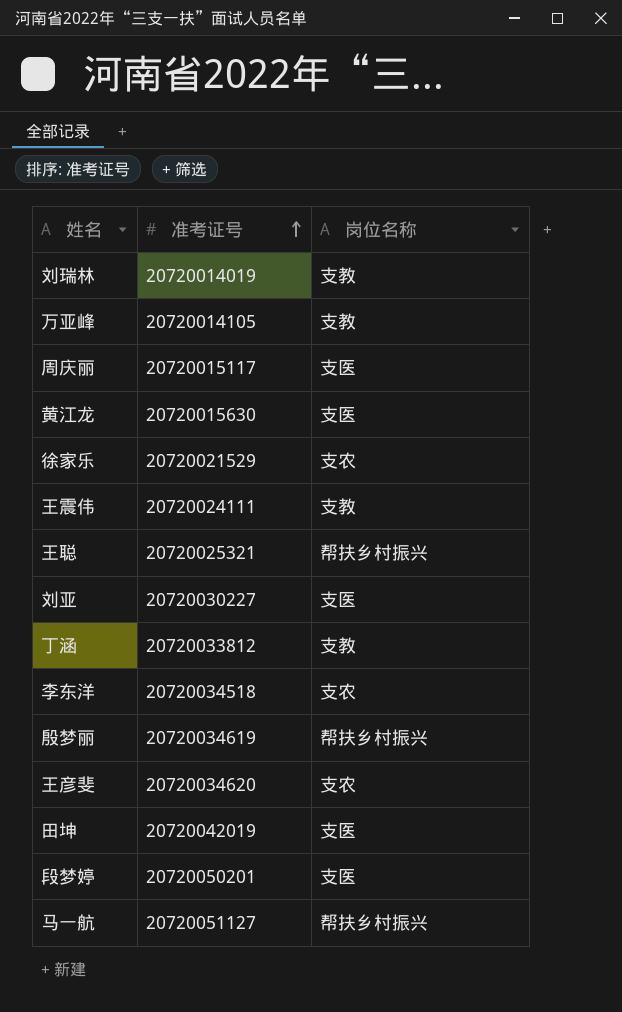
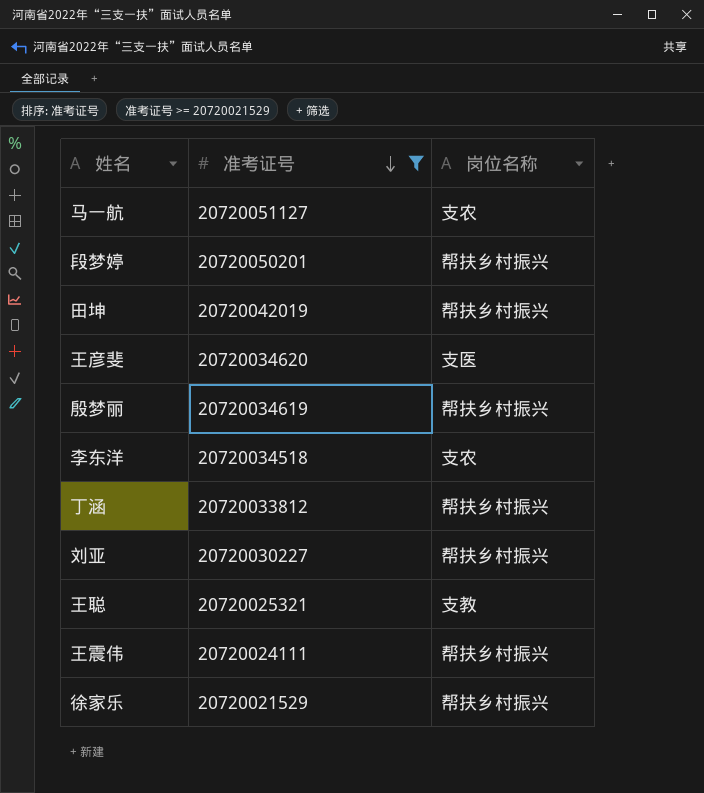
filter: none -> 准考证号 >= 20720021529
row order: 准考证号 ascending -> 准考证号 descending
马一航 | 岗位名称: 帮扶乡村振兴 -> 支农
段梦婷 | 岗位名称: 支医 -> 帮扶乡村振兴
田坤 | 岗位名称: 支医 -> 帮扶乡村振兴
王彦斐 | 岗位名称: 支农 -> 支医
丁涵 | 岗位名称: 支教 -> 帮扶乡村振兴
刘亚 | 岗位名称: 支医 -> 帮扶乡村振兴
王聪 | 岗位名称: 帮扶乡村振兴 -> 支教
王震伟 | 岗位名称: 支教 -> 帮扶乡村振兴
徐家乐 | 岗位名称: 支农 -> 帮扶乡村振兴

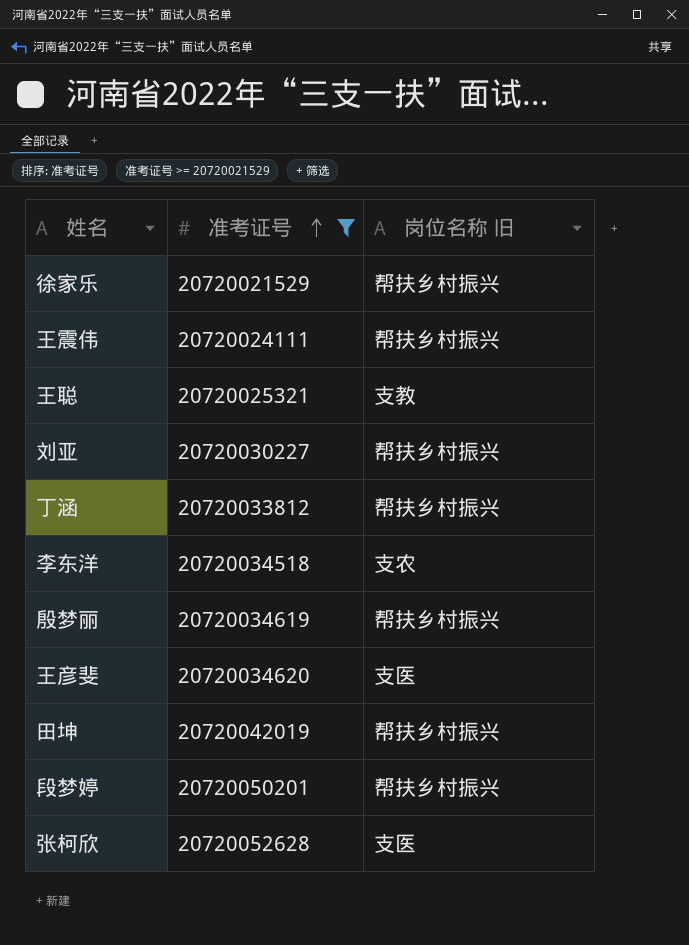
row order: 准考证号 descending -> 准考证号 ascending
column name: 岗位名称 -> 岗位名称 旧
row 马一航: 20720051127 | 支农 -> none
row 张柯欣: none -> 20720052628 | 支医

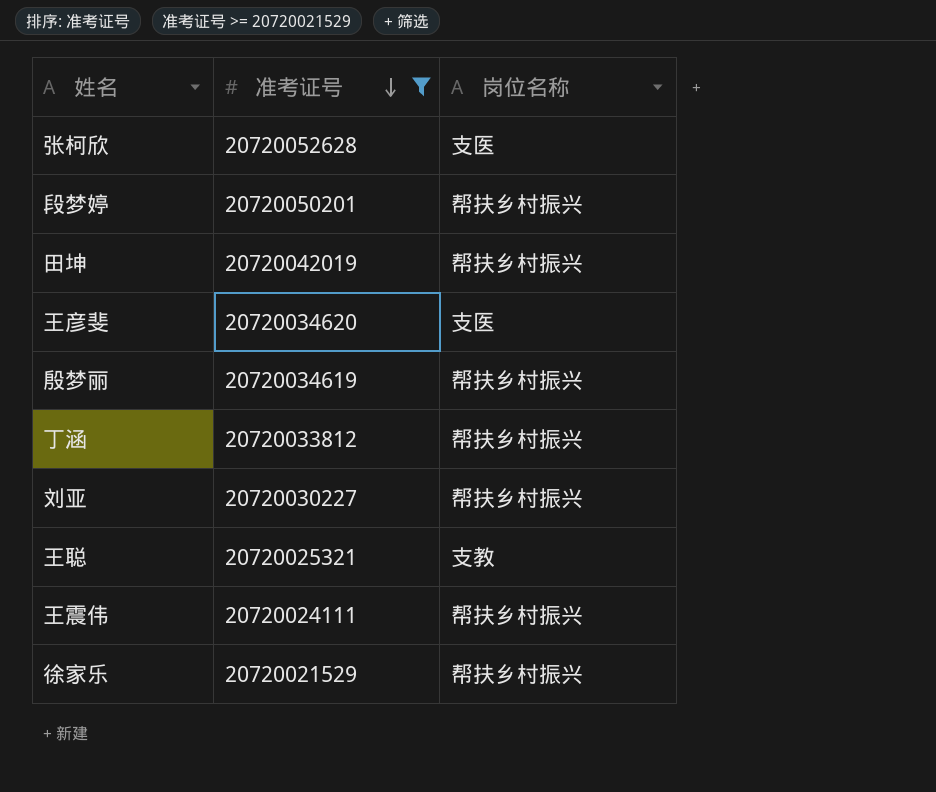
row order: 准考证号 ascending -> 准考证号 descending
column name: 岗位名称 旧 -> 岗位名称
row 李东洋: 20720034518 | 支农 -> none

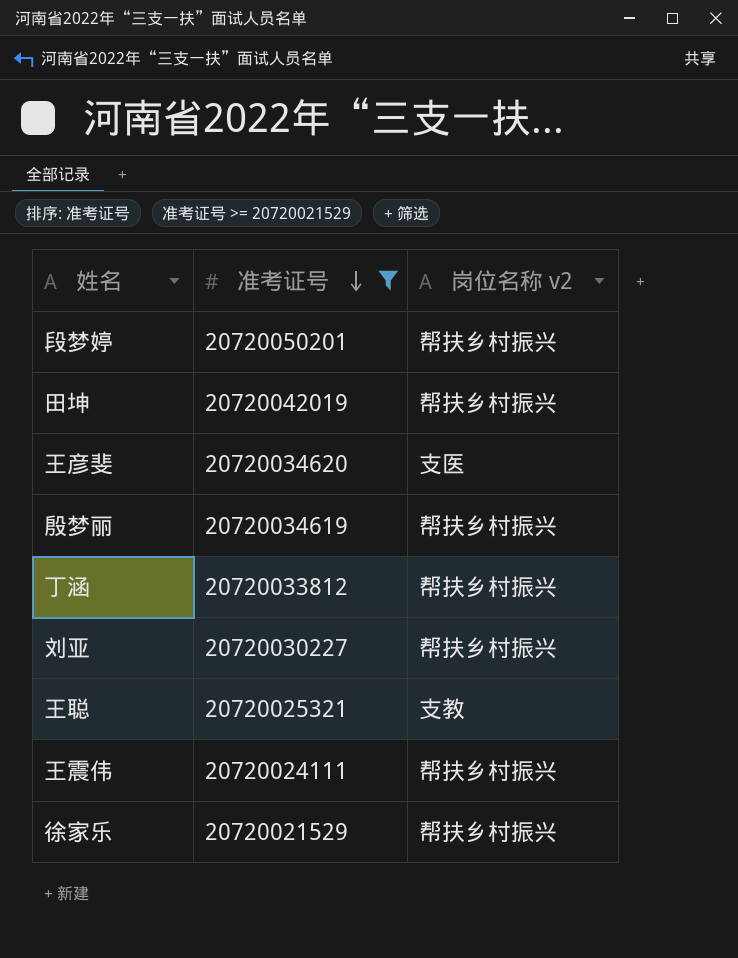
column name: 岗位名称 -> 岗位名称 v2
row 张柯欣: 20720052628 | 支医 -> none

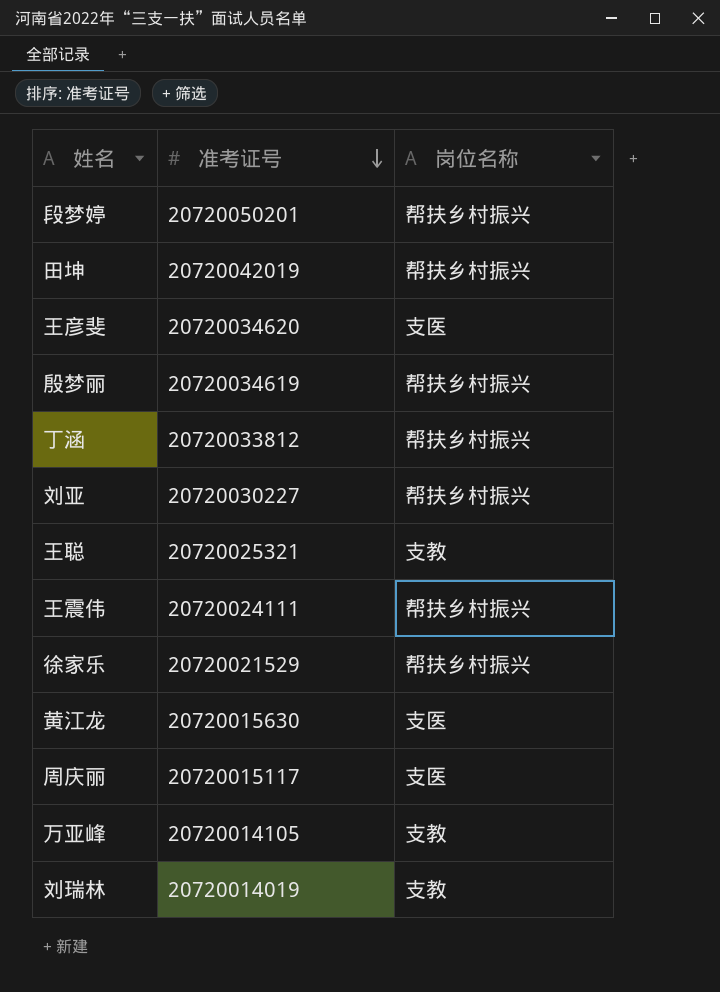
filter: 准考证号 >= 20720021529 -> none
column name: 岗位名称 v2 -> 岗位名称

